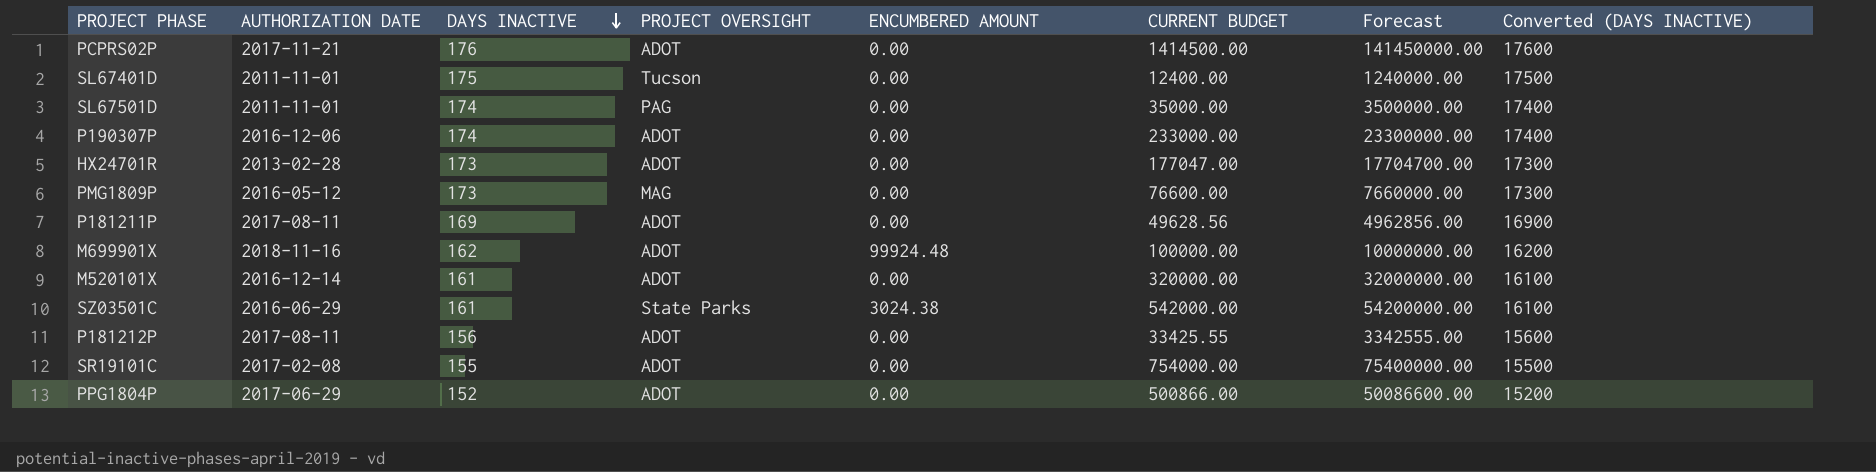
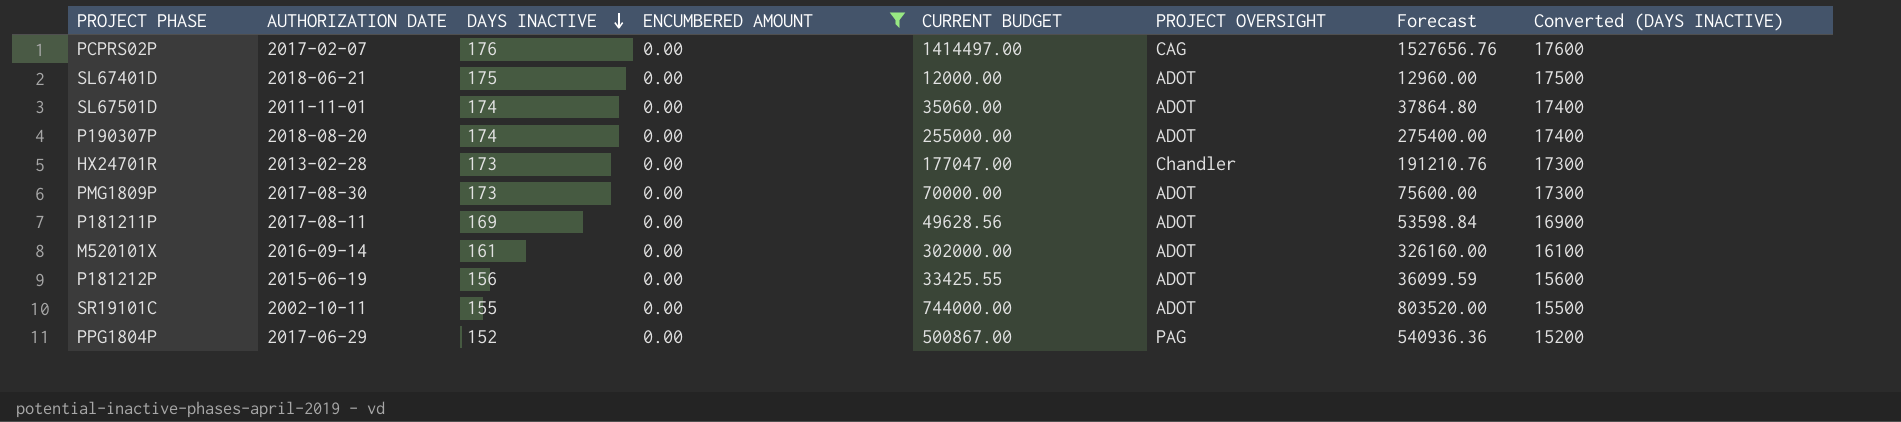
filter: none -> ENCUMBERED AMOUNT = 0.00
column PROJECT OVERSIGHT | position: 4 -> 6
column Forecast | formula: [CURRENT BUDGET] * 100 -> [CURRENT BUDGET] * 1.08
PCPRS02P | AUTHORIZATION DATE: 2017-11-21 -> 2017-02-07
PCPRS02P | CURRENT BUDGET: 1414500.00 -> 1414497.00
PCPRS02P | PROJECT OVERSIGHT: ADOT -> CAG
SL67401D | AUTHORIZATION DATE: 2011-11-01 -> 2018-06-21
SL67401D | CURRENT BUDGET: 12400.00 -> 12000.00
SL67401D | PROJECT OVERSIGHT: Tucson -> ADOT
SL67501D | CURRENT BUDGET: 35000.00 -> 35060.00
SL67501D | PROJECT OVERSIGHT: PAG -> ADOT
P190307P | AUTHORIZATION DATE: 2016-12-06 -> 2018-08-20
P190307P | CURRENT BUDGET: 233000.00 -> 255000.00
HX24701R | PROJECT OVERSIGHT: ADOT -> Chandler
PMG1809P | AUTHORIZATION DATE: 2016-05-12 -> 2017-08-30
PMG1809P | CURRENT BUDGET: 76600.00 -> 70000.00
PMG1809P | PROJECT OVERSIGHT: MAG -> ADOT
M520101X | AUTHORIZATION DATE: 2016-12-14 -> 2016-09-14
M520101X | CURRENT BUDGET: 320000.00 -> 302000.00
P181212P | AUTHORIZATION DATE: 2017-08-11 -> 2015-06-19
SR19101C | AUTHORIZATION DATE: 2017-02-08 -> 2002-10-11
SR19101C | CURRENT BUDGET: 754000.00 -> 744000.00
PPG1804P | CURRENT BUDGET: 500866.00 -> 500867.00
PPG1804P | PROJECT OVERSIGHT: ADOT -> PAG

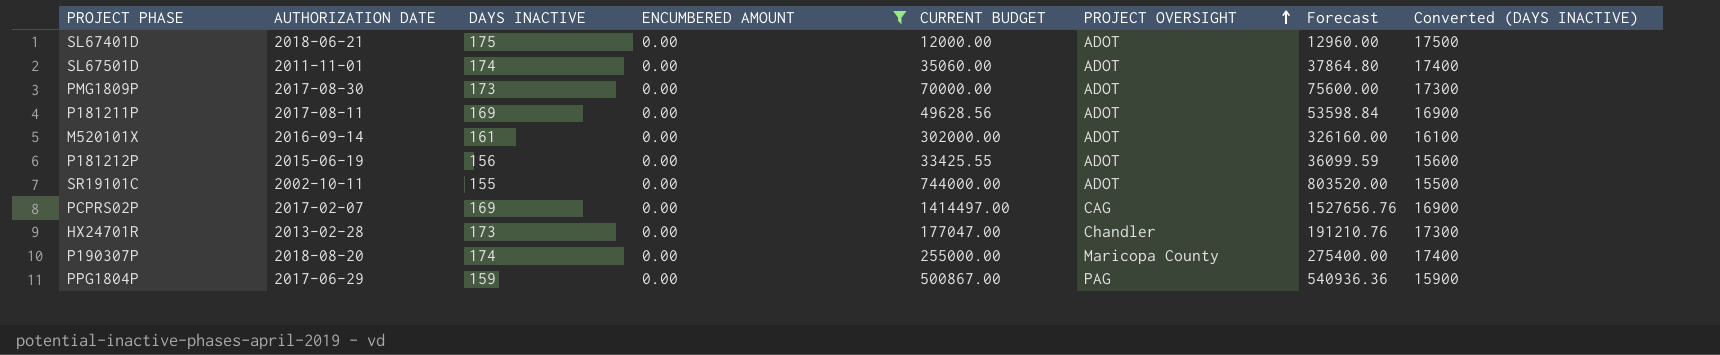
row order: DAYS INACTIVE descending -> PROJECT OVERSIGHT ascending
PCPRS02P | DAYS INACTIVE: 176 -> 169
PCPRS02P | Converted (DAYS INACTIVE): 17600 -> 16900
P190307P | PROJECT OVERSIGHT: ADOT -> Maricopa County
PPG1804P | DAYS INACTIVE: 152 -> 159
PPG1804P | Converted (DAYS INACTIVE): 15200 -> 15900

